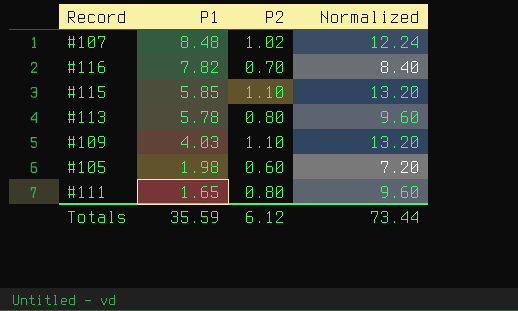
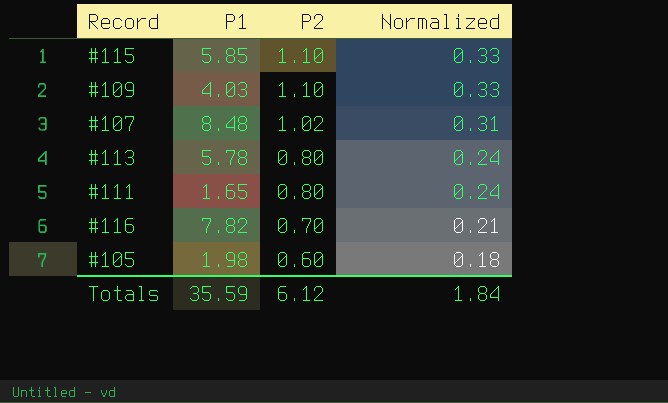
row order: P1 descending -> P2 descending
column Normalized | formula: [P2] * 12 -> [P2] * 0.3
Totals | Normalized: 73.44 -> 1.84

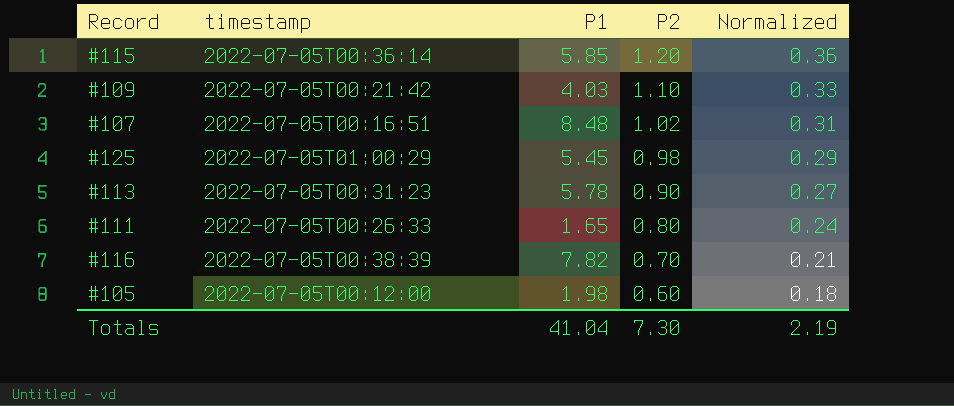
column timestamp | position: none -> 2
#115 | P2: 1.10 -> 1.20
#115 | Normalized: 0.33 -> 0.36
row #125: none -> 2022-07-05T01:00:29 | 5.45 | 0.98 | 0.29
#113 | P2: 0.80 -> 0.90
#113 | Normalized: 0.24 -> 0.27
Totals | P1: 35.59 -> 41.04
Totals | P2: 6.12 -> 7.30
Totals | Normalized: 1.84 -> 2.19

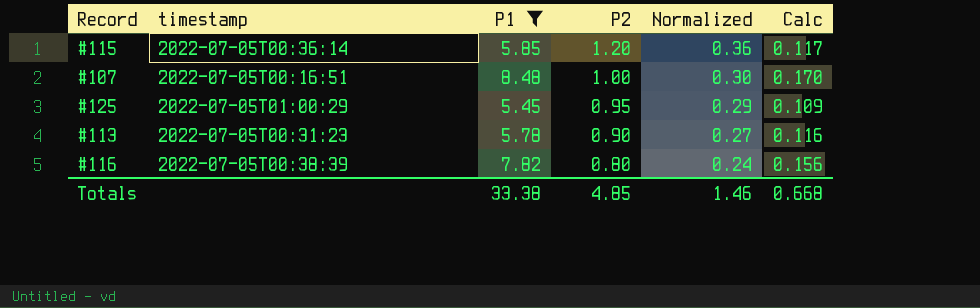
filter: none -> P1 >= 5.45
column Calc | formula: none -> [P1] * 0.02
#107 | P2: 1.02 -> 1.00
#107 | Normalized: 0.31 -> 0.30
#125 | P2: 0.98 -> 0.95
#116 | P2: 0.70 -> 0.80
#116 | Normalized: 0.21 -> 0.24
Totals | P1: 41.04 -> 33.38
Totals | P2: 7.30 -> 4.85
Totals | Normalized: 2.19 -> 1.46

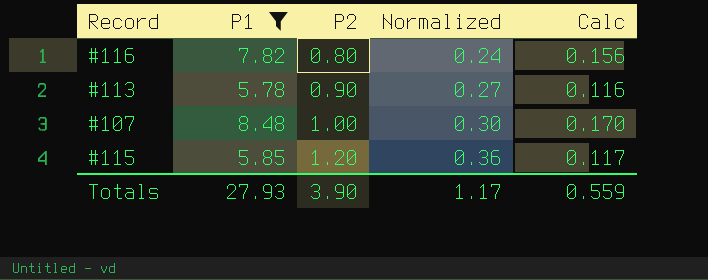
row order: P2 descending -> P2 ascending
column timestamp | position: 2 -> none
row #125: 2022-07-05T01:00:29 | 5.45 | 0.95 | 0.29 | 0.109 -> none
Totals | P1: 33.38 -> 27.93
Totals | P2: 4.85 -> 3.90
Totals | Normalized: 1.46 -> 1.17
Totals | Calc: 0.668 -> 0.559

